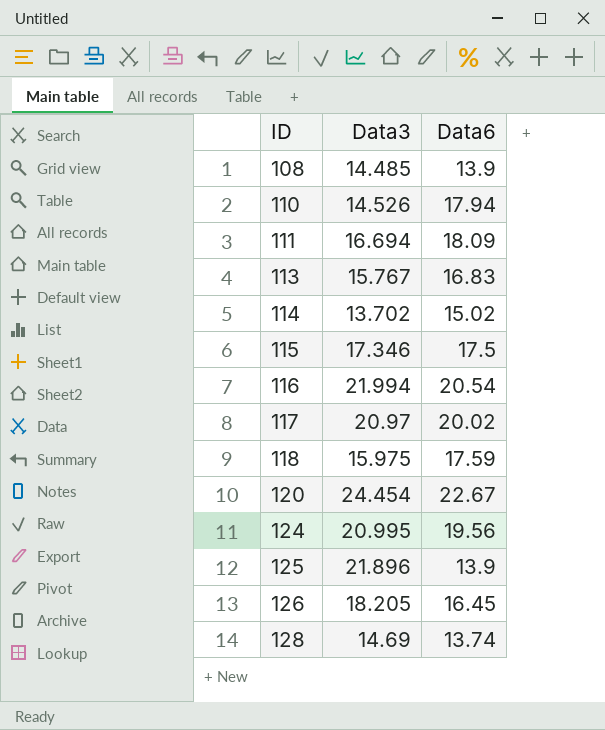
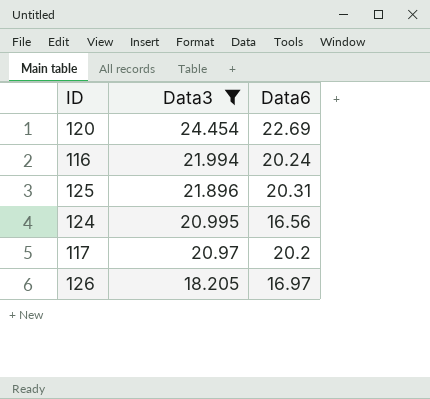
filter: none -> Data3 >= 18.205
row order: ID ascending -> Data3 descending
120 | Data6: 22.67 -> 22.69
116 | Data6: 20.54 -> 20.24
125 | Data6: 13.9 -> 20.31
124 | Data6: 19.56 -> 16.56
117 | Data6: 20.02 -> 20.2
126 | Data6: 16.45 -> 16.97

